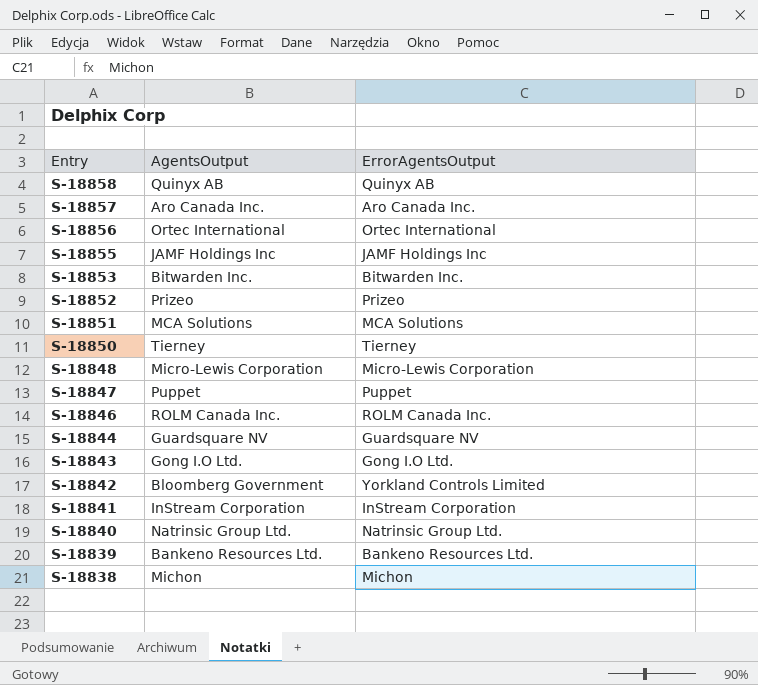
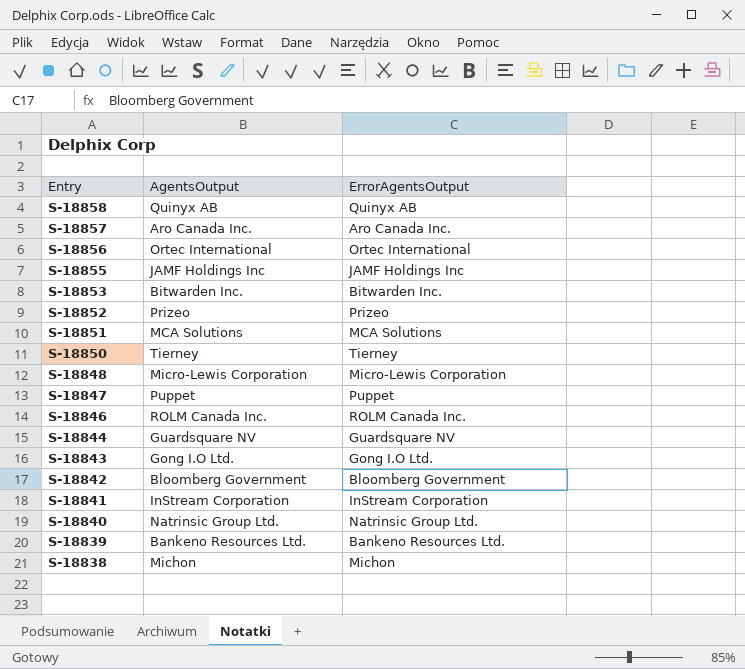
S-18842 | ErrorAgentsOutput: Yorkland Controls Limited -> Bloomberg Government

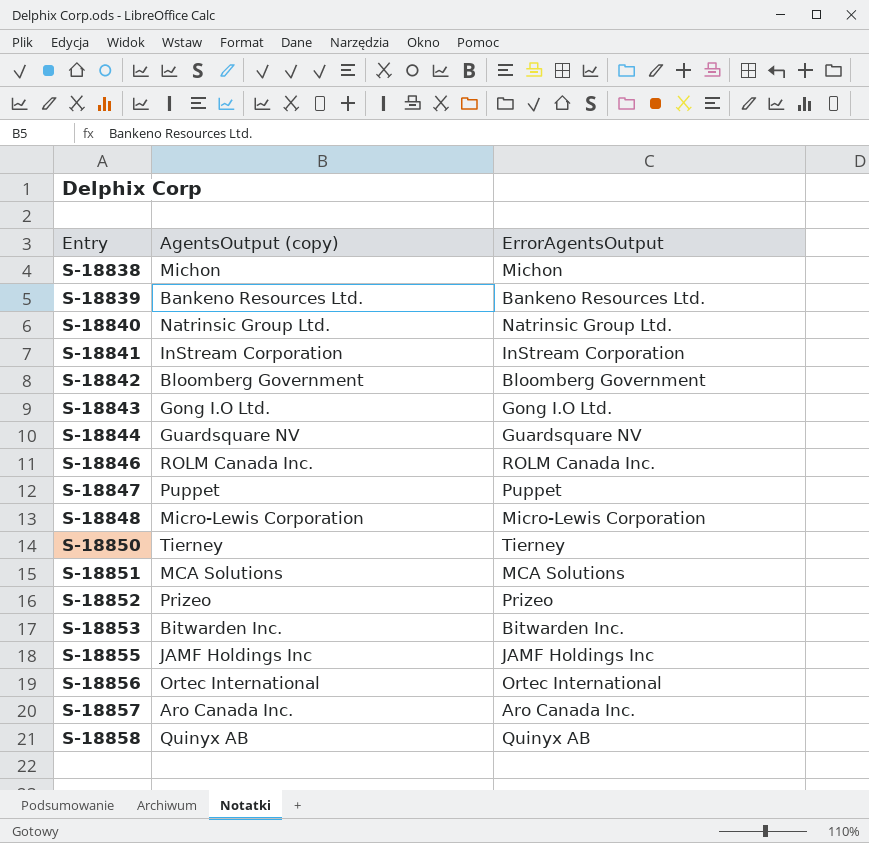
row order: Entry descending -> Entry ascending
column name: AgentsOutput -> AgentsOutput (copy)

